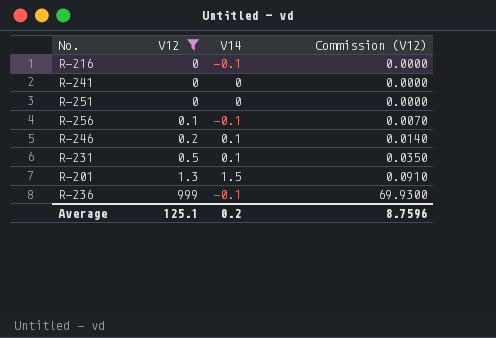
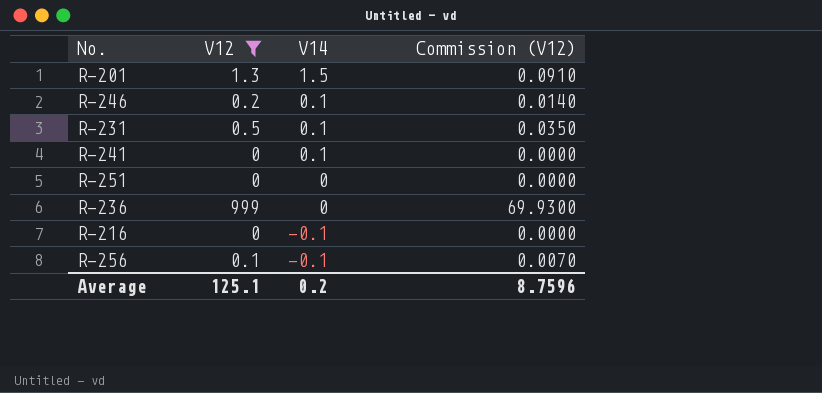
row order: V12 ascending -> V14 descending
R-241 | V14: 0 -> 0.1
R-236 | V14: -0.1 -> 0

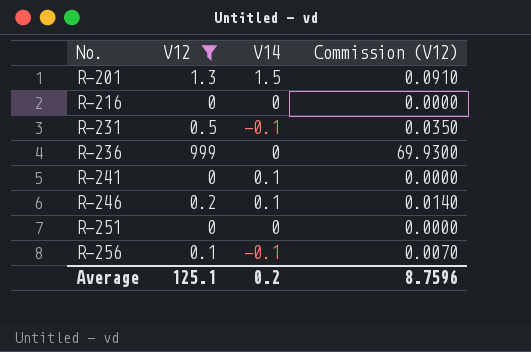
row order: V14 descending -> No. ascending
R-216 | V14: -0.1 -> 0
R-231 | V14: 0.1 -> -0.1

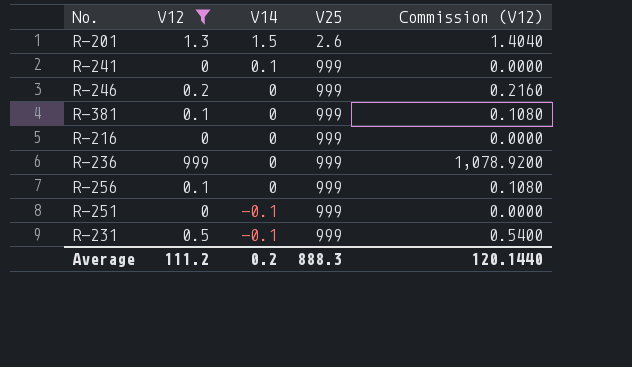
row order: No. ascending -> V14 descending
column V25 | position: none -> 4
column Commission (V12) | formula: [V12] * 0.07 -> [V12] * 1.08
R-246 | V14: 0.1 -> 0
row R-381: none -> 0.1 | 0 | 999 | 0.1080
R-256 | V14: -0.1 -> 0
R-251 | V14: 0 -> -0.1
Average | V12: 125.1 -> 111.2
Average | Commission (V12): 8.7596 -> 120.1440

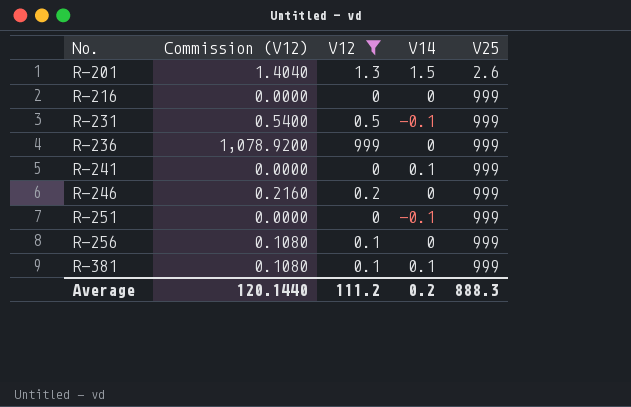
row order: V14 descending -> No. ascending
column Commission (V12) | position: 5 -> 2
R-381 | V14: 0 -> 0.1

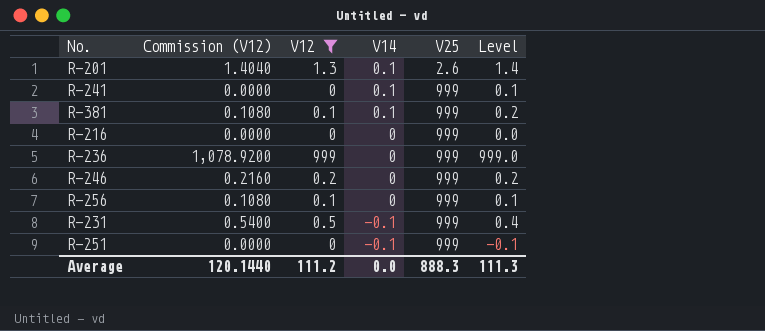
row order: No. ascending -> V14 descending
column Level | formula: none -> [V12] + [V14]
R-201 | V14: 1.5 -> 0.1
Average | V14: 0.2 -> 0.0

